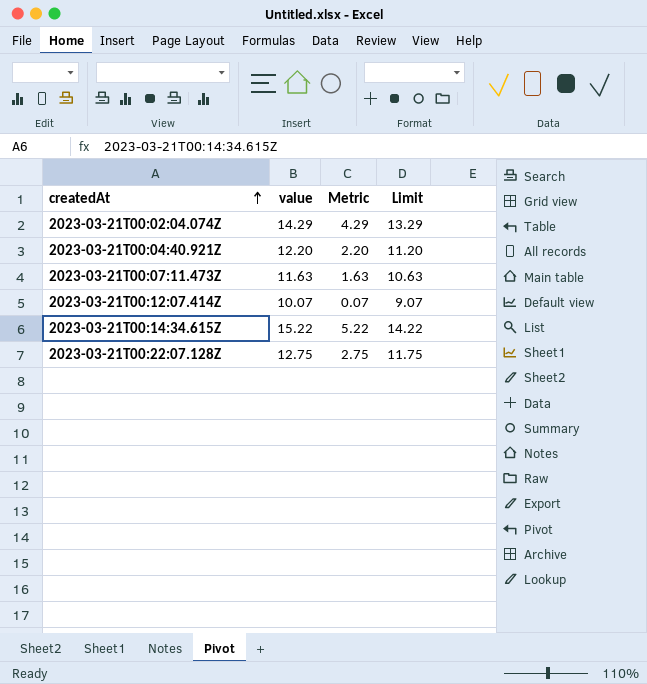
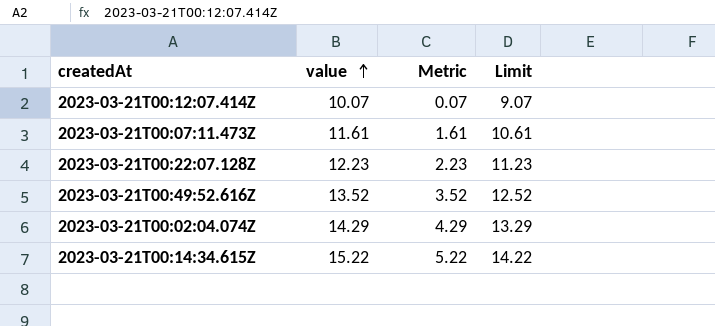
row order: createdAt ascending -> value ascending
row 2023-03-21T00:04:40.921Z: 12.20 | 2.20 | 11.20 -> none
2023-03-21T00:07:11.473Z | value: 11.63 -> 11.61
2023-03-21T00:07:11.473Z | Metric: 1.63 -> 1.61
2023-03-21T00:07:11.473Z | Limit: 10.63 -> 10.61
2023-03-21T00:22:07.128Z | value: 12.75 -> 12.23
2023-03-21T00:22:07.128Z | Metric: 2.75 -> 2.23
2023-03-21T00:22:07.128Z | Limit: 11.75 -> 11.23
row 2023-03-21T00:49:52.616Z: none -> 13.52 | 3.52 | 12.52

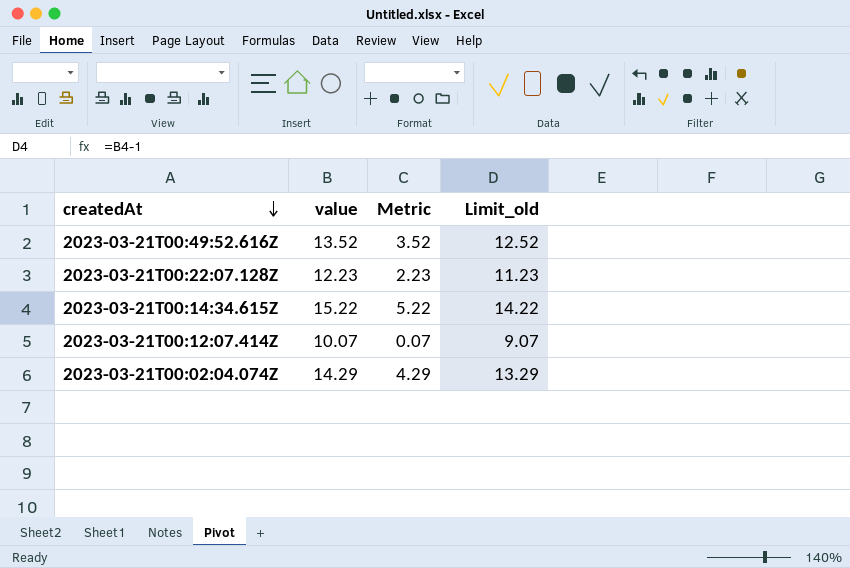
row order: value ascending -> createdAt descending
column name: Limit -> Limit_old
row 2023-03-21T00:07:11.473Z: 11.61 | 1.61 | 10.61 -> none

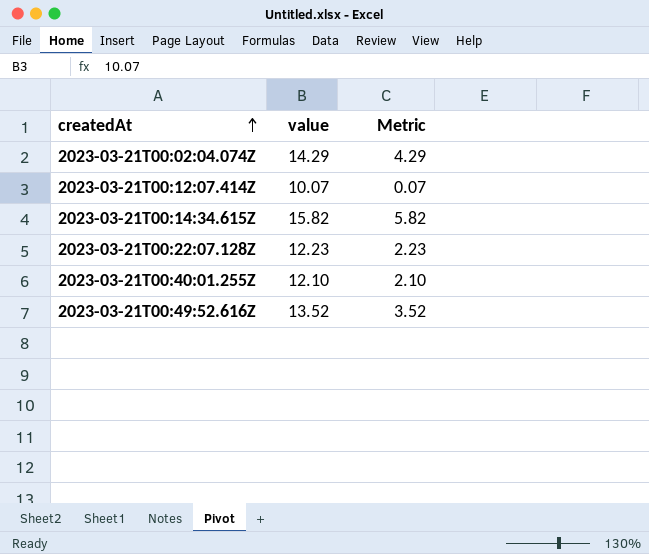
row order: createdAt descending -> createdAt ascending
column Limit_old | formula: [value] - 1 -> none
2023-03-21T00:14:34.615Z | value: 15.22 -> 15.82
2023-03-21T00:14:34.615Z | Metric: 5.22 -> 5.82
row 2023-03-21T00:40:01.255Z: none -> 12.10 | 2.10

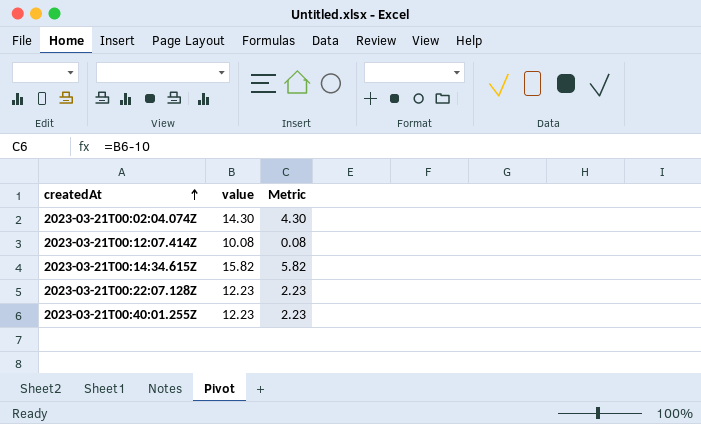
row 2023-03-21T00:49:52.616Z: 13.52 | 3.52 -> none
2023-03-21T00:02:04.074Z | value: 14.29 -> 14.30
2023-03-21T00:02:04.074Z | Metric: 4.29 -> 4.30
2023-03-21T00:12:07.414Z | value: 10.07 -> 10.08
2023-03-21T00:12:07.414Z | Metric: 0.07 -> 0.08
2023-03-21T00:40:01.255Z | value: 12.10 -> 12.23
2023-03-21T00:40:01.255Z | Metric: 2.10 -> 2.23

